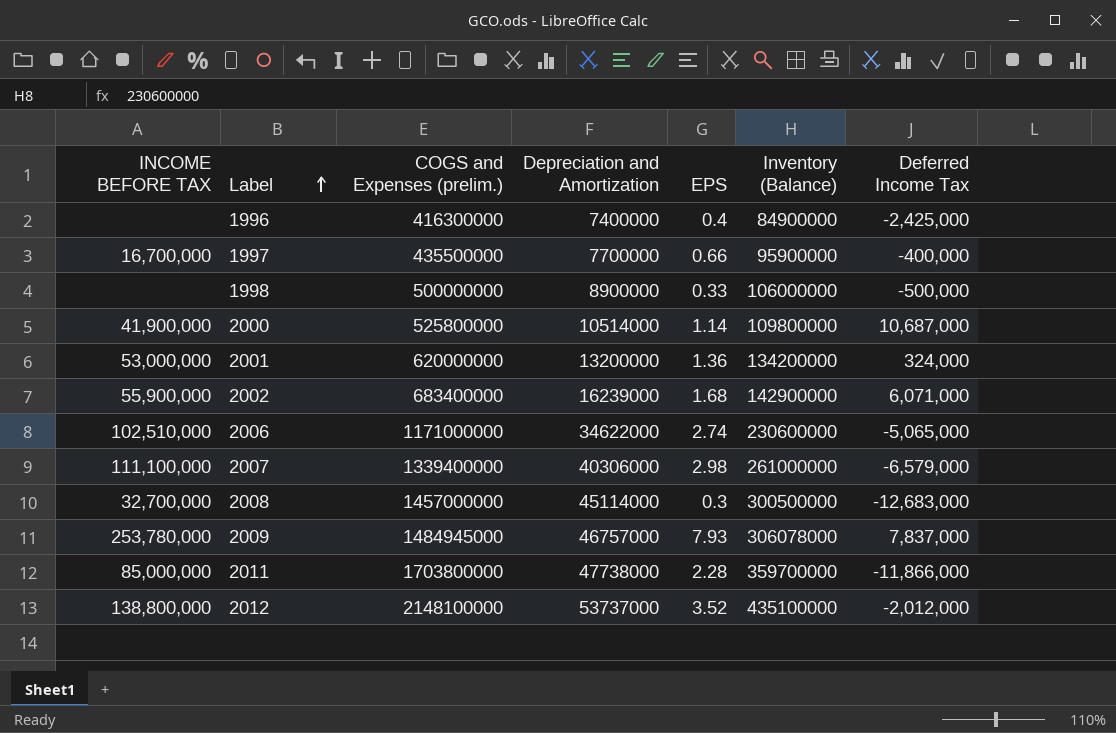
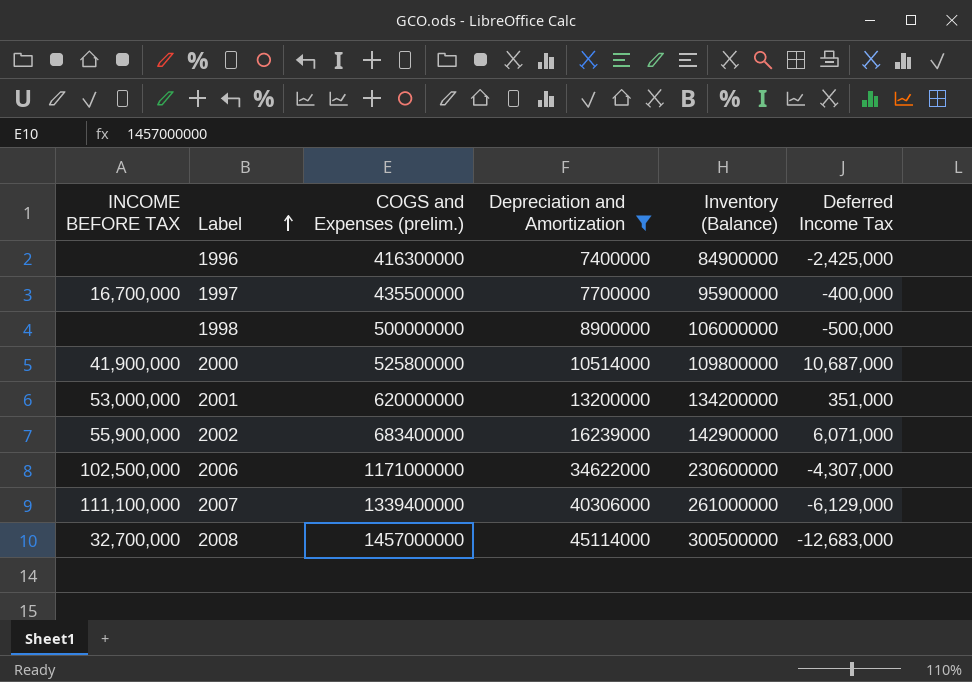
filter: none -> Depreciation and Amortization <= 45114000
column EPS | position: 5 -> none
2001 | Deferred Income Tax: 324,000 -> 351,000
2006 | INCOME BEFORE TAX: 102,510,000 -> 102,500,000
2006 | Deferred Income Tax: -5,065,000 -> -4,307,000
2007 | Deferred Income Tax: -6,579,000 -> -6,129,000

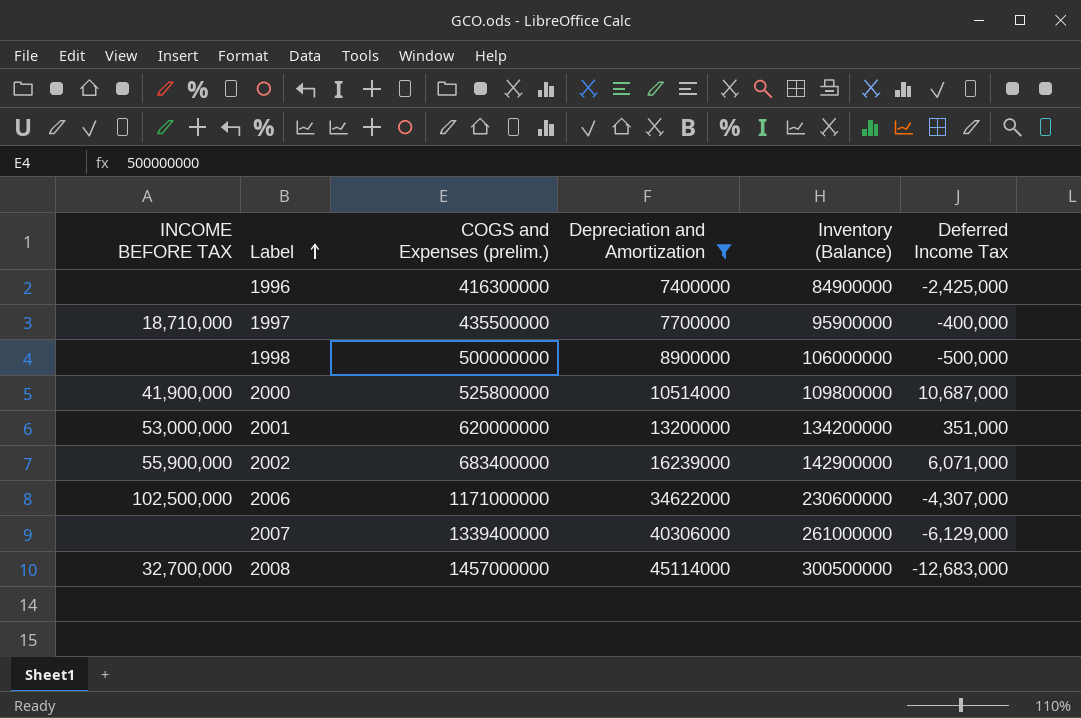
1997 | INCOME BEFORE TAX: 16,700,000 -> 18,710,000
2007 | INCOME BEFORE TAX: 111,100,000 -> none

